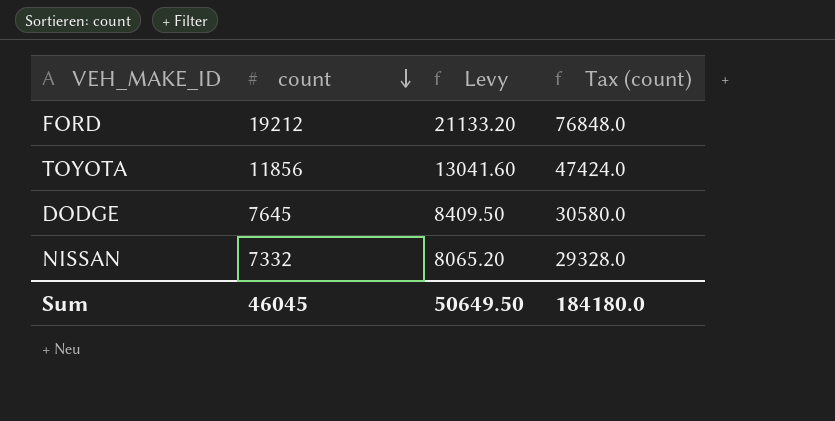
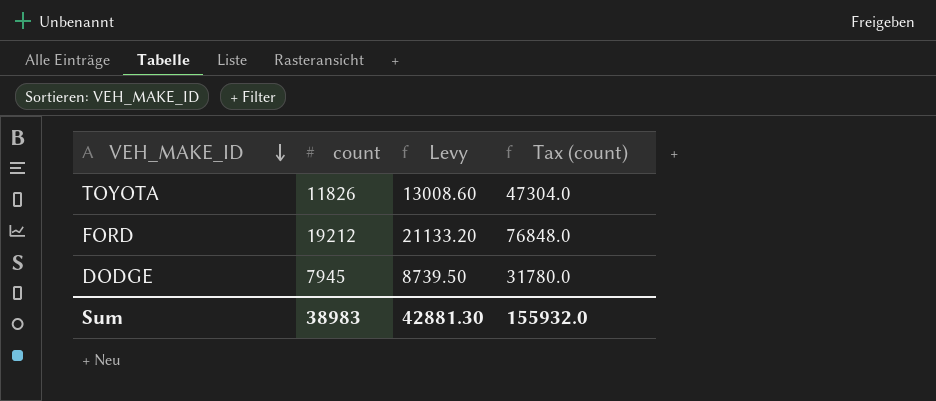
row order: count descending -> VEH_MAKE_ID descending
row NISSAN: 7332 | 8065.20 | 29328.0 -> none
TOYOTA | count: 11856 -> 11826
TOYOTA | Levy: 13041.60 -> 13008.60
TOYOTA | Tax (count): 47424.0 -> 47304.0
DODGE | count: 7645 -> 7945
DODGE | Levy: 8409.50 -> 8739.50
DODGE | Tax (count): 30580.0 -> 31780.0
Sum | count: 46045 -> 38983
Sum | Levy: 50649.50 -> 42881.30
Sum | Tax (count): 184180.0 -> 155932.0

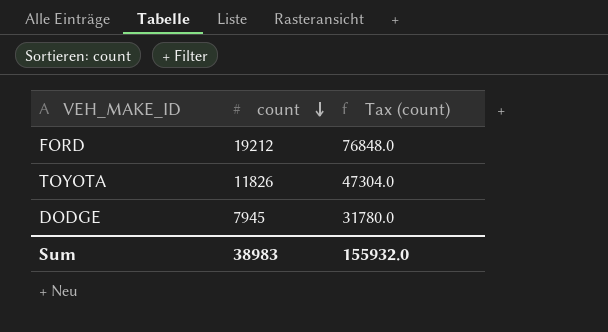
row order: VEH_MAKE_ID descending -> count descending
column Levy | formula: [count] * 1.1 -> none

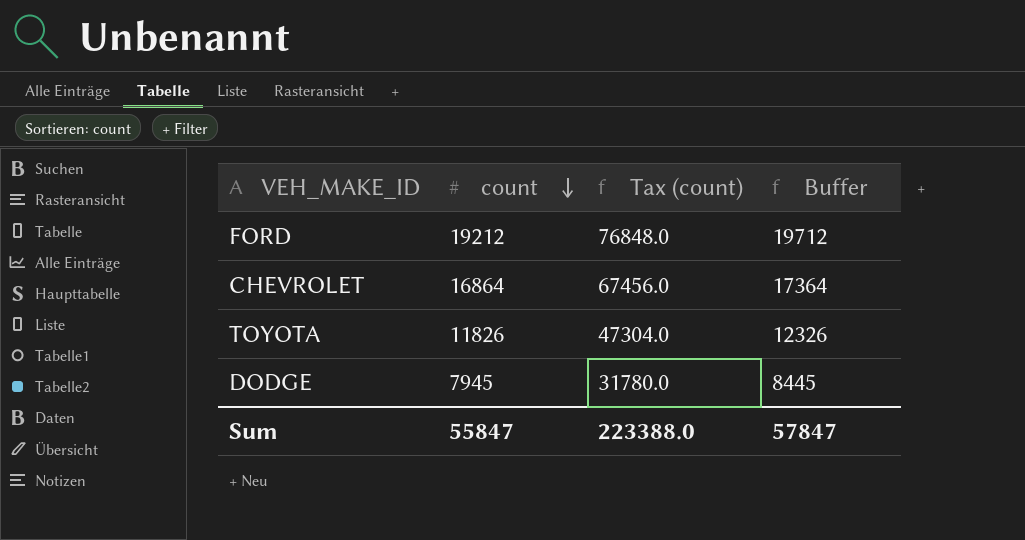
column Buffer | formula: none -> [count] + 500
row CHEVROLET: none -> 16864 | 67456.0 | 17364
Sum | count: 38983 -> 55847
Sum | Tax (count): 155932.0 -> 223388.0

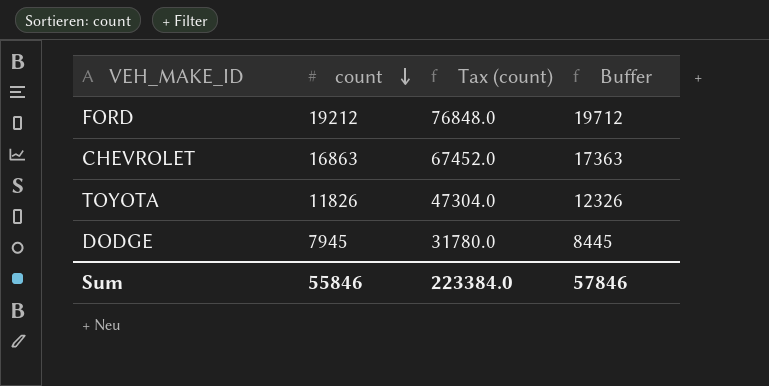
CHEVROLET | count: 16864 -> 16863
CHEVROLET | Tax (count): 67456.0 -> 67452.0
CHEVROLET | Buffer: 17364 -> 17363
Sum | count: 55847 -> 55846
Sum | Tax (count): 223388.0 -> 223384.0
Sum | Buffer: 57847 -> 57846

